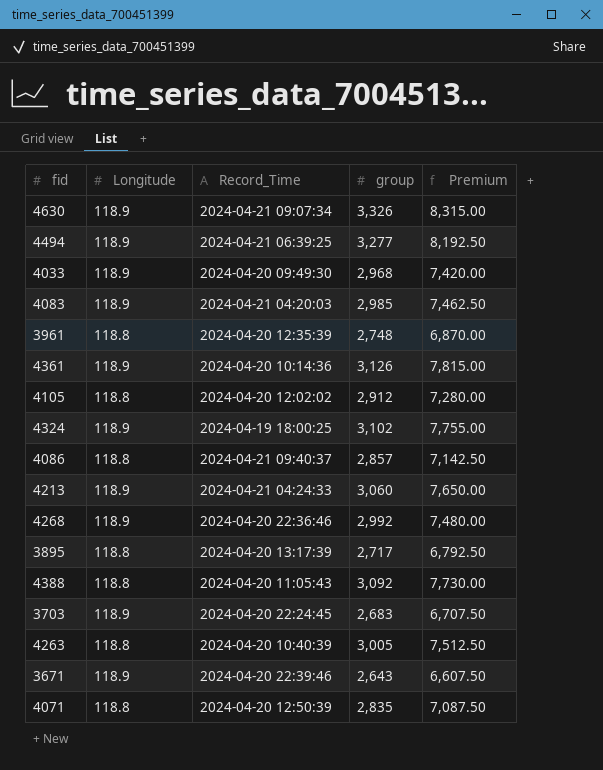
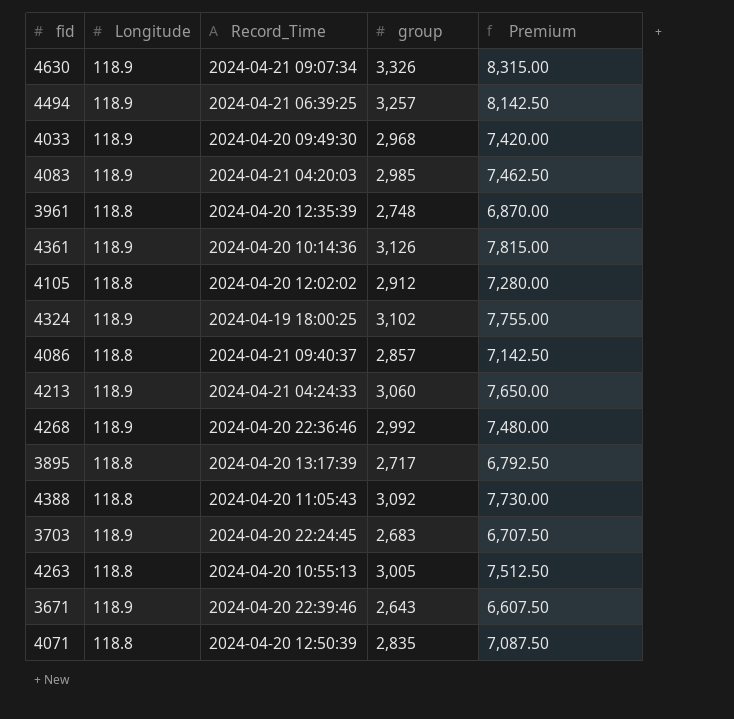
4494 | group: 3,277 -> 3,257
4494 | Premium: 8,192.50 -> 8,142.50
4263 | Record_Time: 2024-04-20 10:40:39 -> 2024-04-20 10:55:13

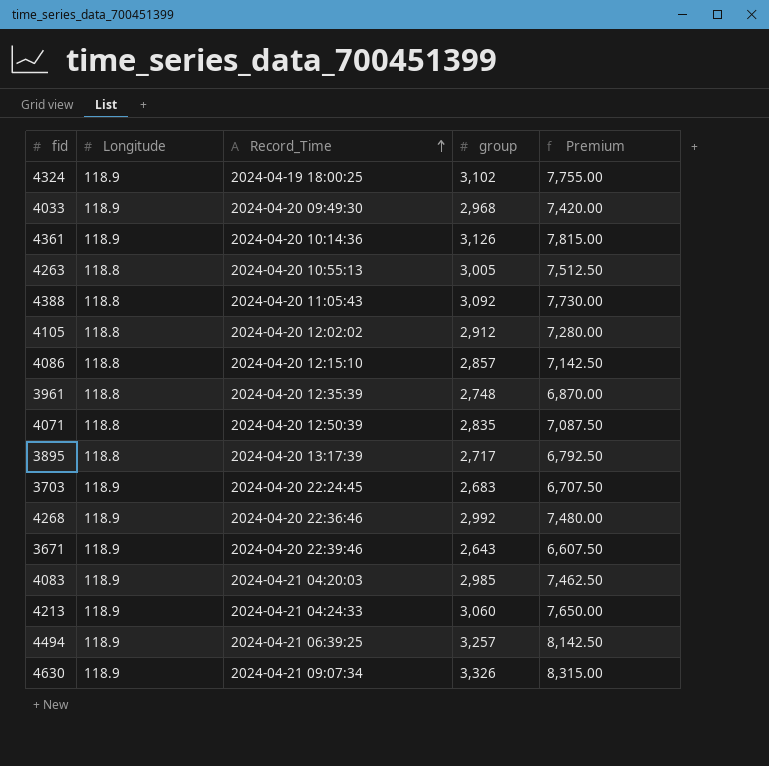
row order: none -> Record_Time ascending
4086 | Record_Time: 2024-04-21 09:40:37 -> 2024-04-20 12:15:10

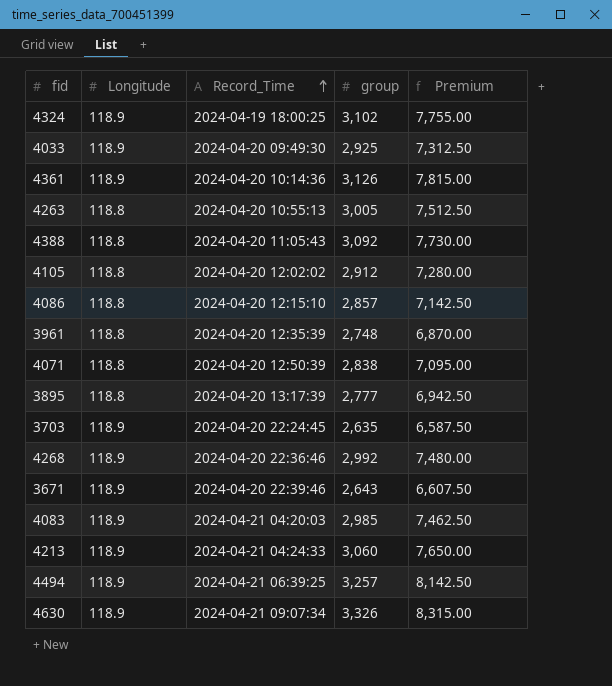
4033 | group: 2,968 -> 2,925
4033 | Premium: 7,420.00 -> 7,312.50
4071 | group: 2,835 -> 2,838
4071 | Premium: 7,087.50 -> 7,095.00
3895 | group: 2,717 -> 2,777
3895 | Premium: 6,792.50 -> 6,942.50
3703 | group: 2,683 -> 2,635
3703 | Premium: 6,707.50 -> 6,587.50

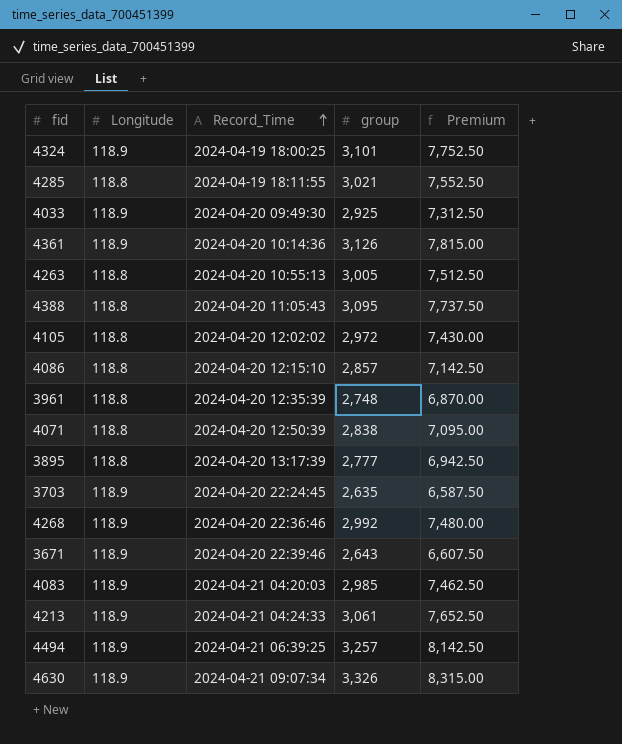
4324 | group: 3,102 -> 3,101
4324 | Premium: 7,755.00 -> 7,752.50
row 4285: none -> 118.8 | 2024-04-19 18:11:55 | 3,021 | 7,552.50
4388 | group: 3,092 -> 3,095
4388 | Premium: 7,730.00 -> 7,737.50
4105 | group: 2,912 -> 2,972
4105 | Premium: 7,280.00 -> 7,430.00
4213 | group: 3,060 -> 3,061
4213 | Premium: 7,650.00 -> 7,652.50

